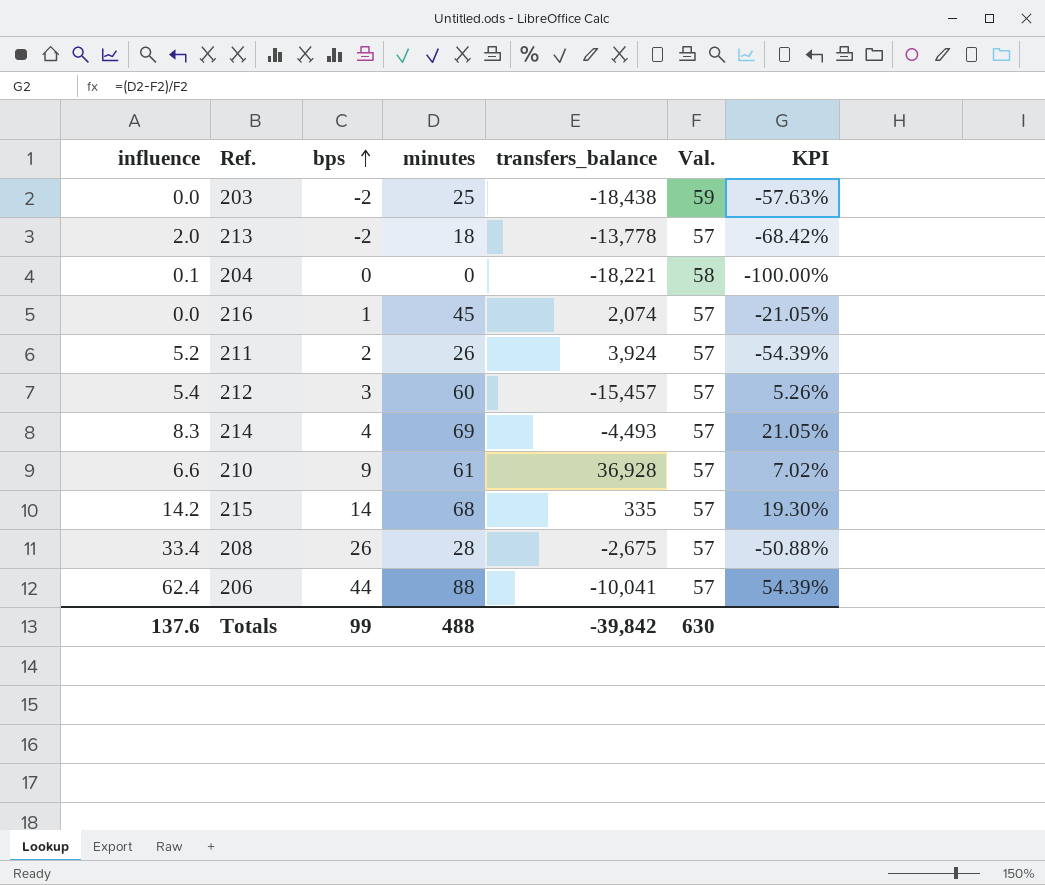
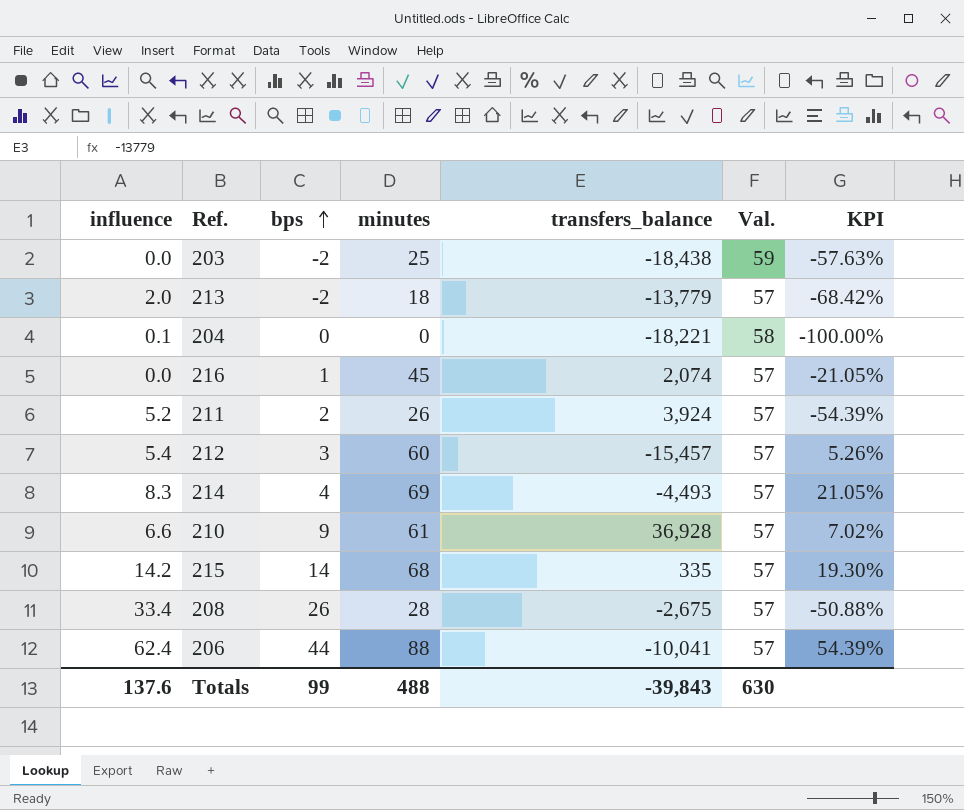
213 | transfers_balance: -13,778 -> -13,779
Totals | transfers_balance: -39,842 -> -39,843

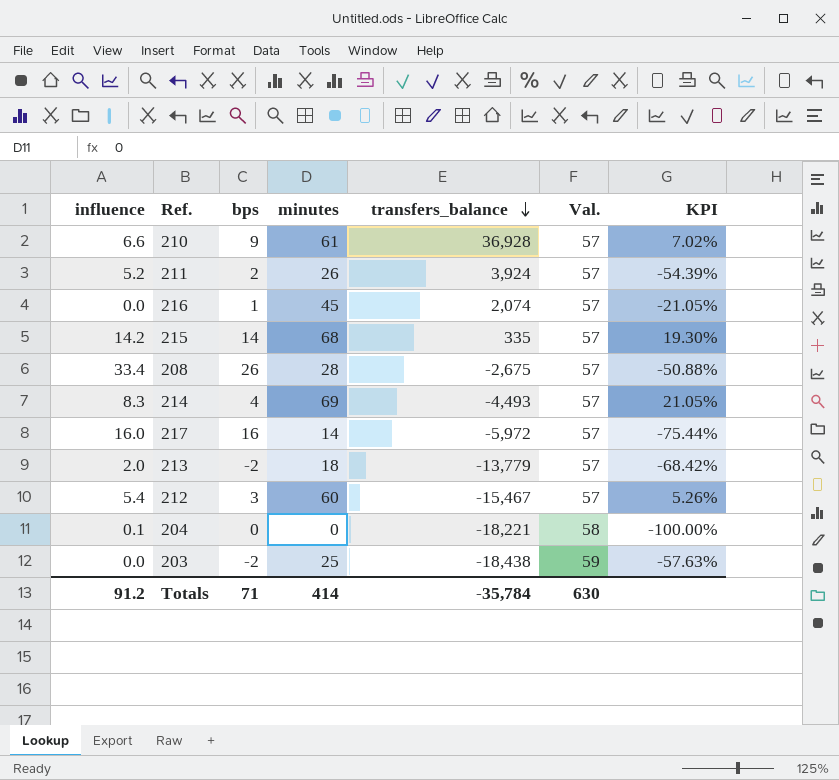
row order: bps ascending -> transfers_balance descending
row 206: 62.4 | 44 | 88 | -10,041 | 57 | 54.39% -> none
row 217: none -> 16.0 | 16 | 14 | -5,972 | 57 | -75.44%
212 | transfers_balance: -15,457 -> -15,467
Totals | influence: 137.6 -> 91.2
Totals | bps: 99 -> 71
Totals | minutes: 488 -> 414
Totals | transfers_balance: -39,843 -> -35,784

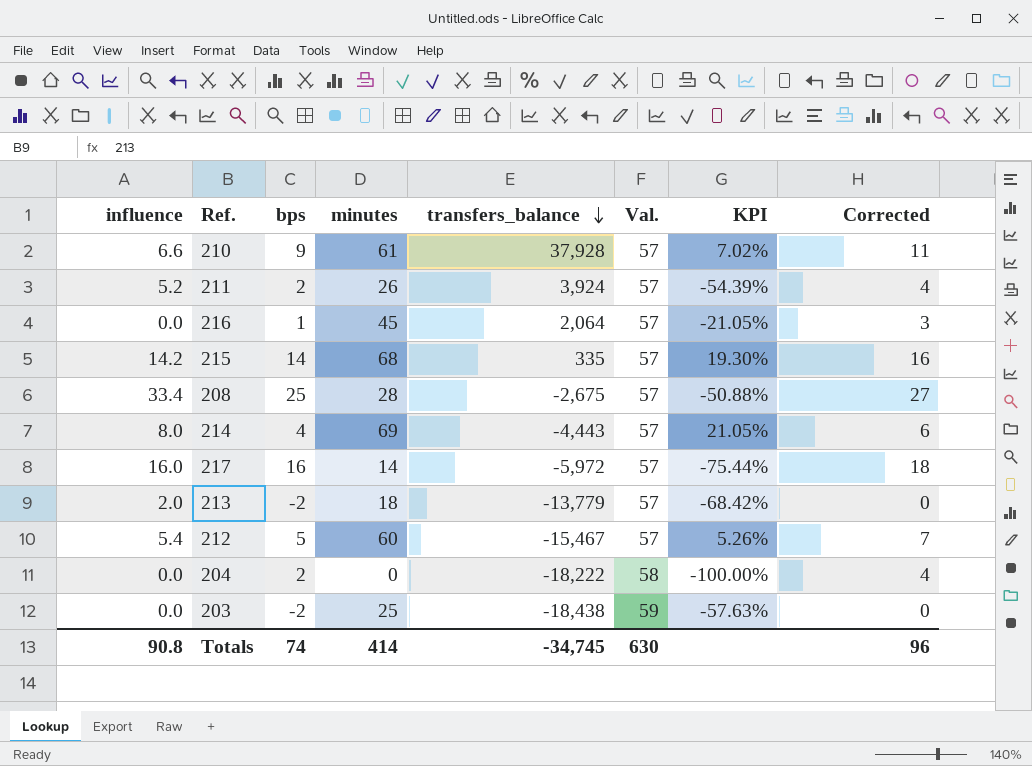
column Corrected | formula: none -> [bps] + 2
210 | transfers_balance: 36,928 -> 37,928
216 | transfers_balance: 2,074 -> 2,064
208 | bps: 26 -> 25
214 | influence: 8.3 -> 8.0
214 | transfers_balance: -4,493 -> -4,443
212 | bps: 3 -> 5
204 | influence: 0.1 -> 0.0
204 | bps: 0 -> 2
204 | transfers_balance: -18,221 -> -18,222
Totals | influence: 91.2 -> 90.8
Totals | bps: 71 -> 74
Totals | transfers_balance: -35,784 -> -34,745

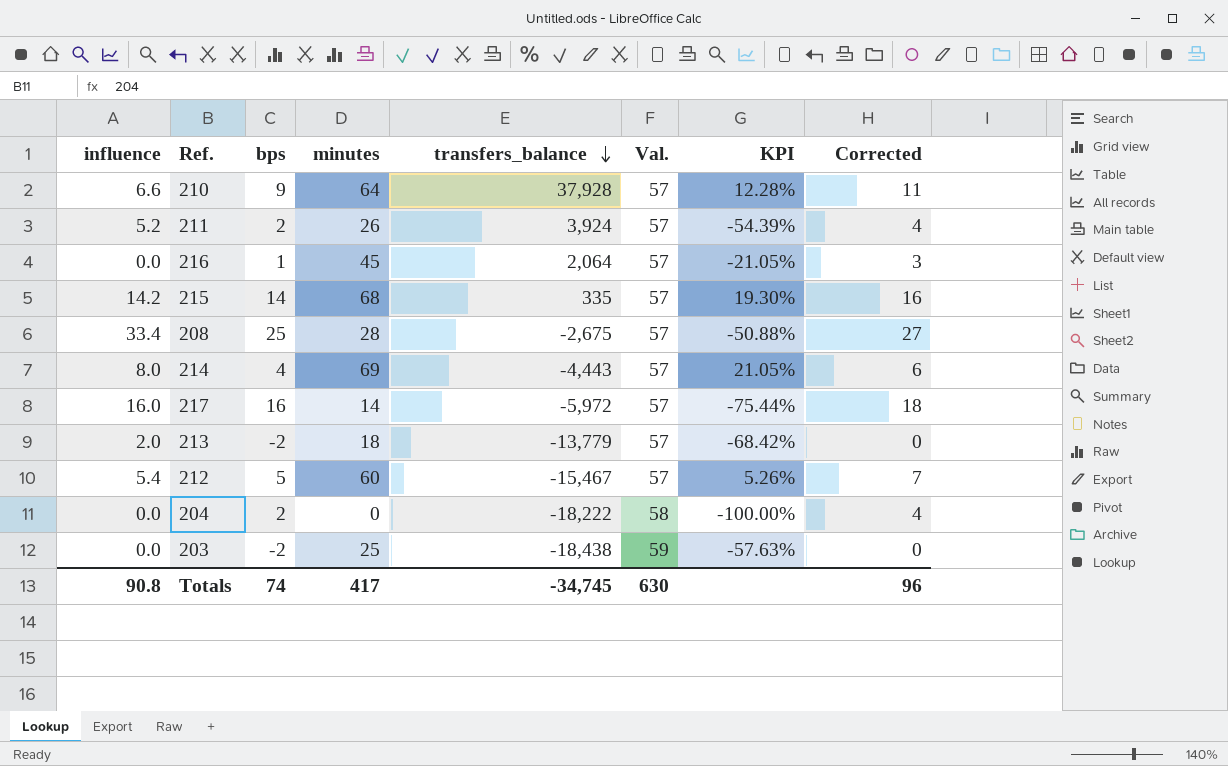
210 | minutes: 61 -> 64
210 | KPI: 7.02% -> 12.28%
Totals | minutes: 414 -> 417

